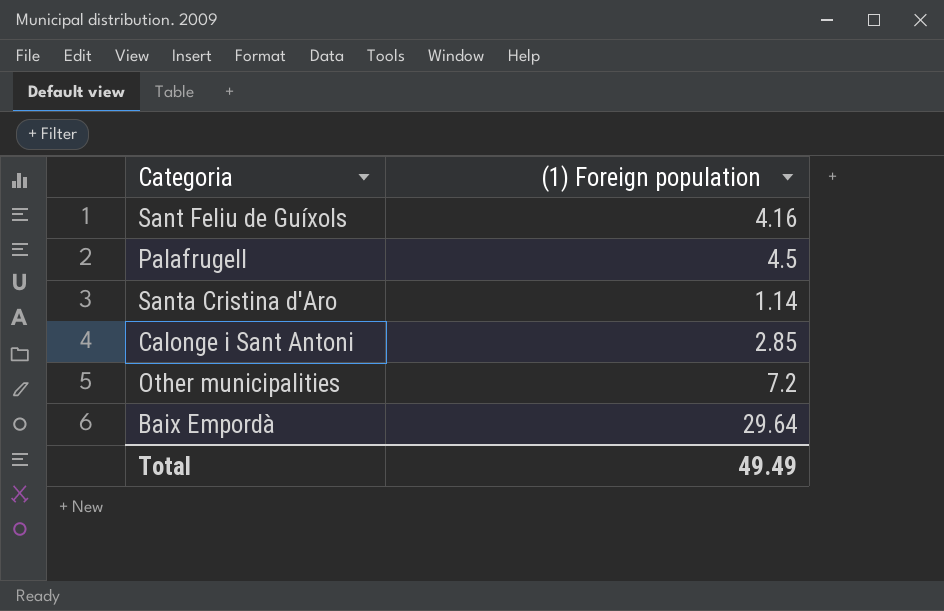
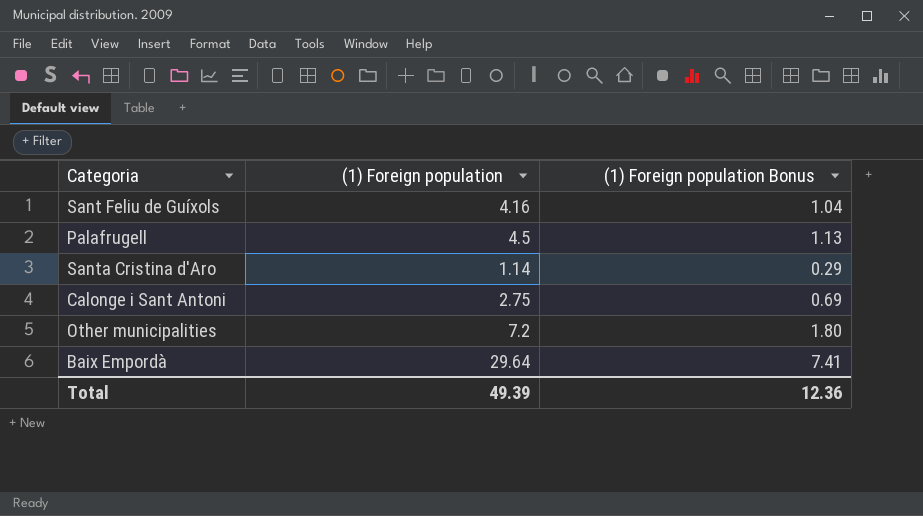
column (1) Foreign population Bonus | formula: none -> [(1) Foreign population] * 0.25
Calonge i Sant Antoni | (1) Foreign population: 2.85 -> 2.75
Total | (1) Foreign population: 49.49 -> 49.39

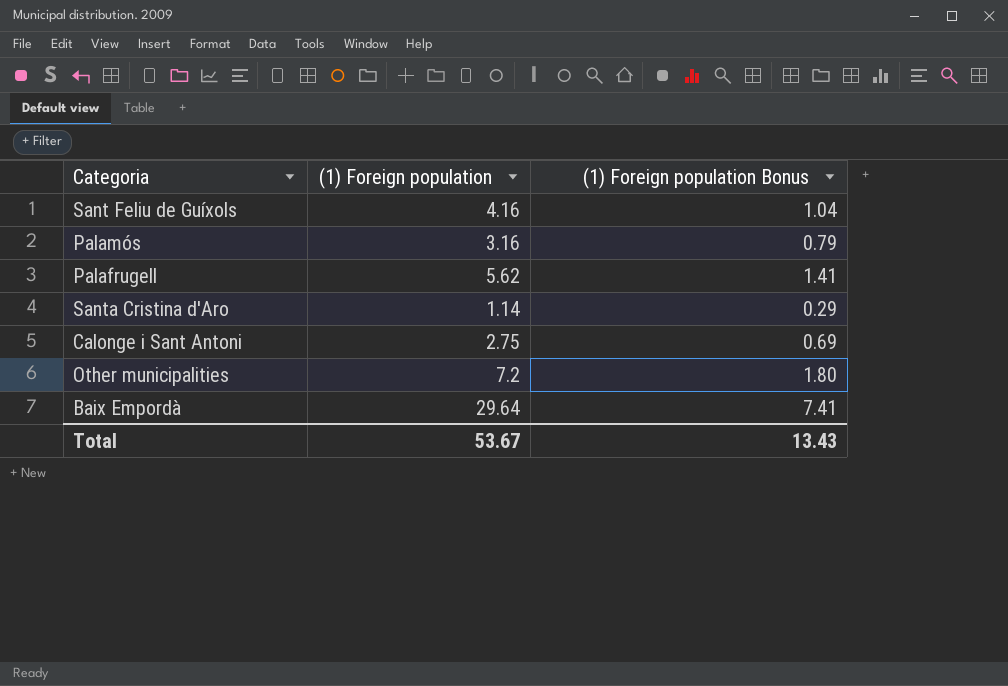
row Palamós: none -> 3.16 | 0.79
Palafrugell | (1) Foreign population: 4.5 -> 5.62
Palafrugell | (1) Foreign population Bonus: 1.13 -> 1.41
Total | (1) Foreign population: 49.39 -> 53.67
Total | (1) Foreign population Bonus: 12.36 -> 13.43

